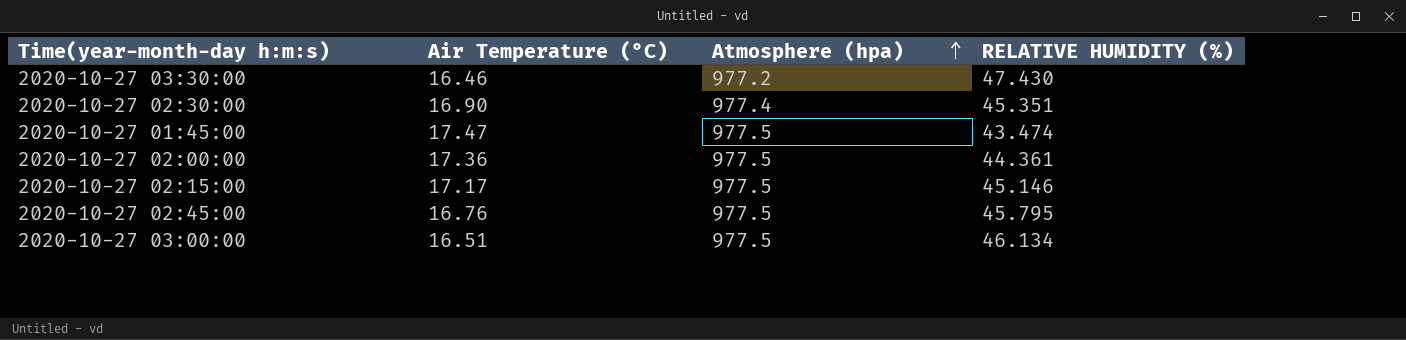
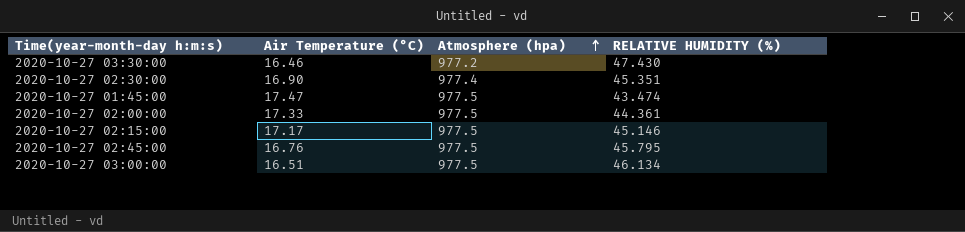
2020-10-27 02:00:00 | Air Temperature (°C): 17.36 -> 17.33

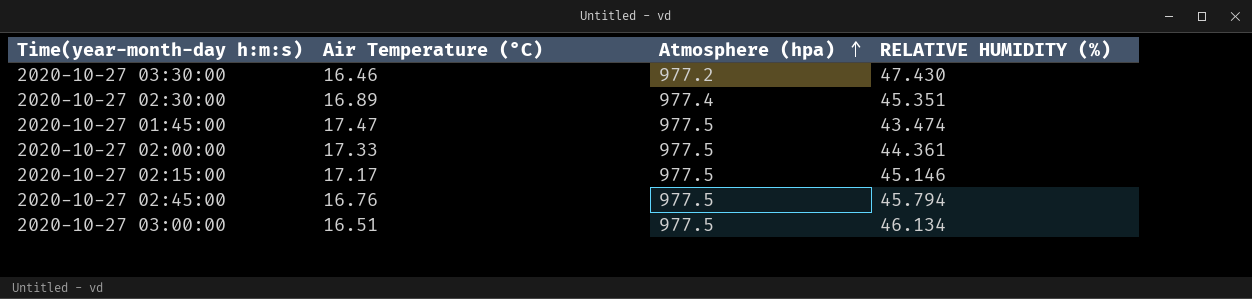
2020-10-27 02:30:00 | Air Temperature (°C): 16.90 -> 16.89
2020-10-27 02:45:00 | RELATIVE HUMIDITY (%): 45.795 -> 45.794

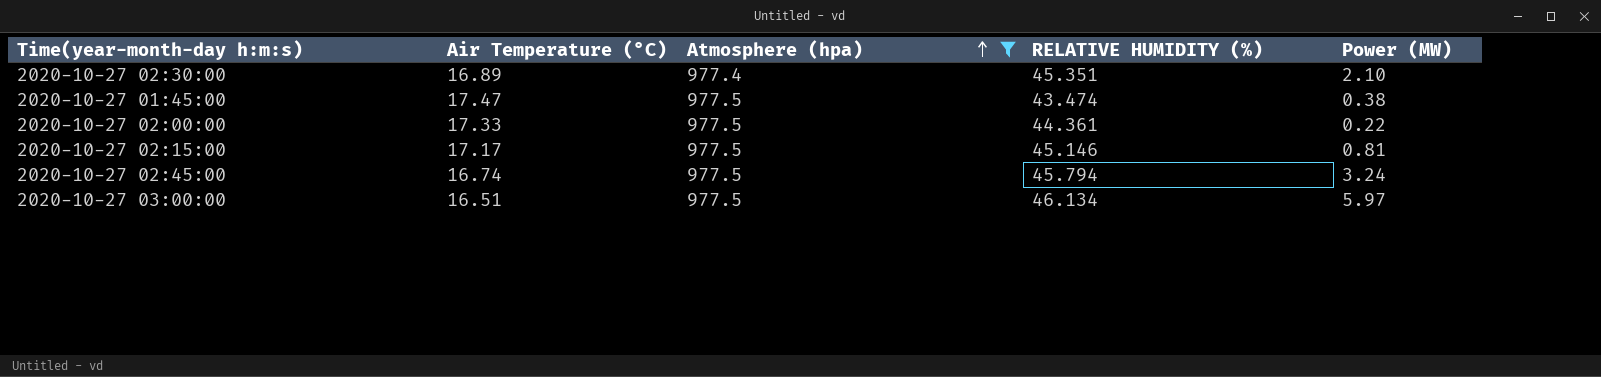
filter: none -> Atmosphere (hpa) != 977.2
column Power (MW) | position: none -> 5
2020-10-27 02:45:00 | Air Temperature (°C): 16.76 -> 16.74

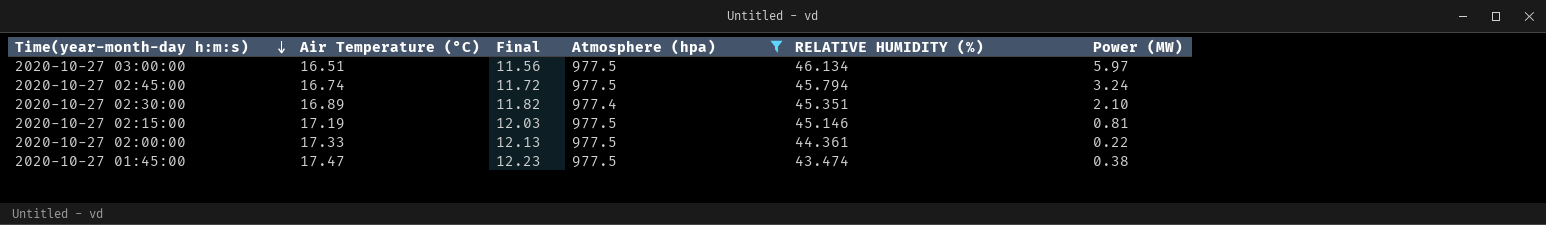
row order: Atmosphere (hpa) ascending -> Time(year-month-day h:m:s) descending
column Final | formula: none -> [Air Temperature (°C)] * 0.7
2020-10-27 02:15:00 | Air Temperature (°C): 17.17 -> 17.19

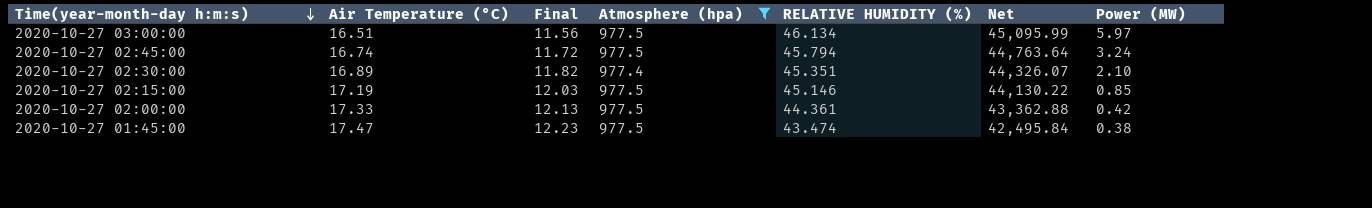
column Net | formula: none -> [Atmosphere (hpa)] * [RELATIVE HUMIDITY (%)]
2020-10-27 02:15:00 | Power (MW): 0.81 -> 0.85
2020-10-27 02:00:00 | Power (MW): 0.22 -> 0.42

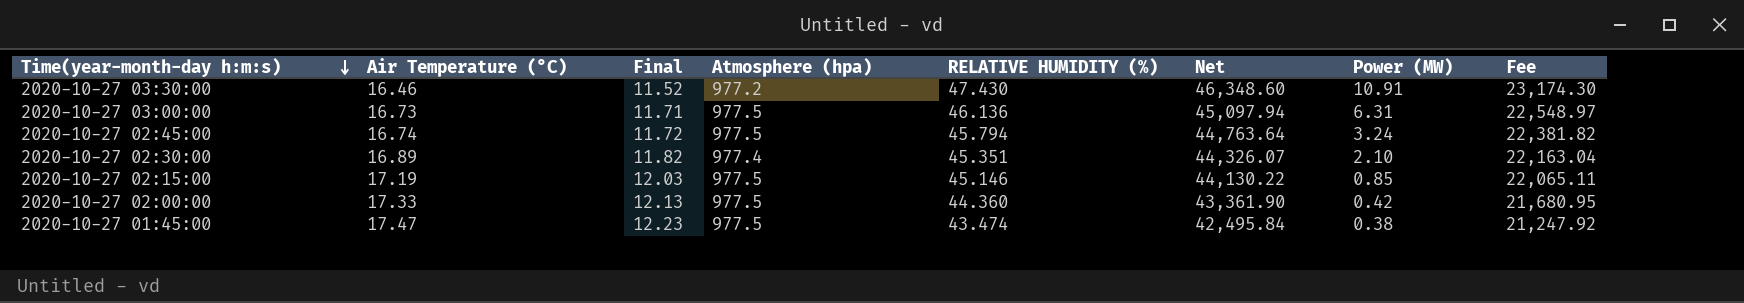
filter: Atmosphere (hpa) != 977.2 -> none
column Fee | formula: none -> [Net] * 0.5
2020-10-27 03:00:00 | Air Temperature (°C): 16.51 -> 16.73
2020-10-27 03:00:00 | Final: 11.56 -> 11.71
2020-10-27 03:00:00 | RELATIVE HUMIDITY (%): 46.134 -> 46.136
2020-10-27 03:00:00 | Net: 45,095.99 -> 45,097.94
2020-10-27 03:00:00 | Power (MW): 5.97 -> 6.31
2020-10-27 02:00:00 | RELATIVE HUMIDITY (%): 44.361 -> 44.360
2020-10-27 02:00:00 | Net: 43,362.88 -> 43,361.90

